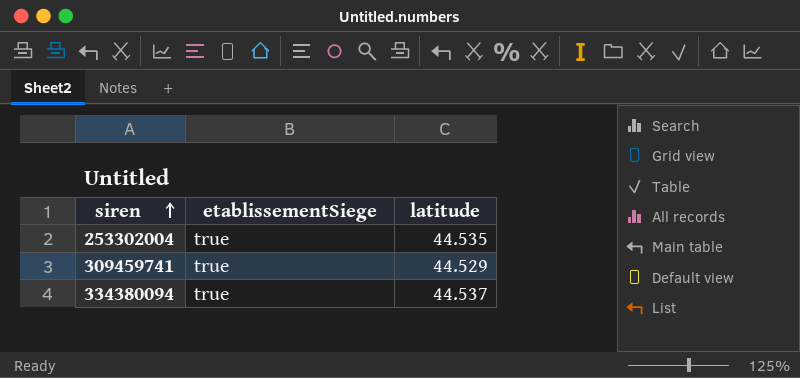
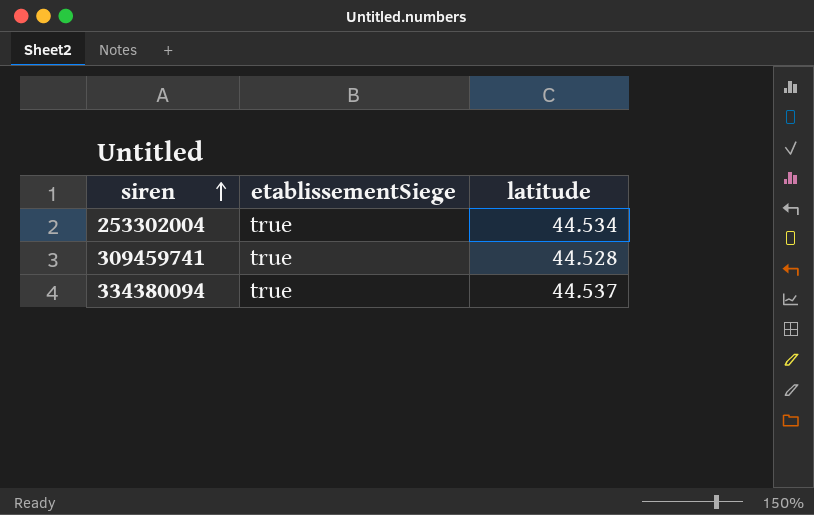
253302004 | latitude: 44.535 -> 44.534
309459741 | latitude: 44.529 -> 44.528

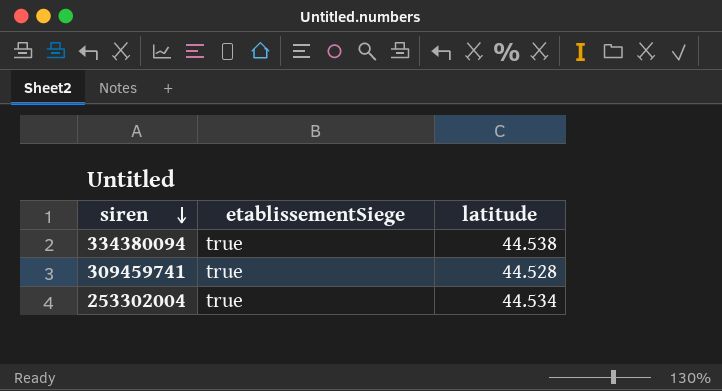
row order: siren ascending -> siren descending
334380094 | latitude: 44.537 -> 44.538

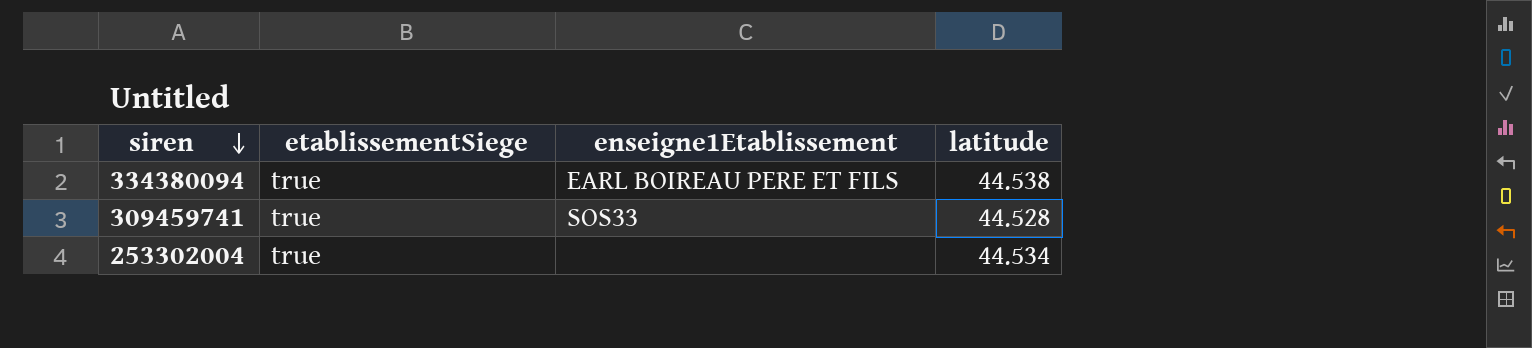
column enseigne1Etablissement | position: none -> 3

